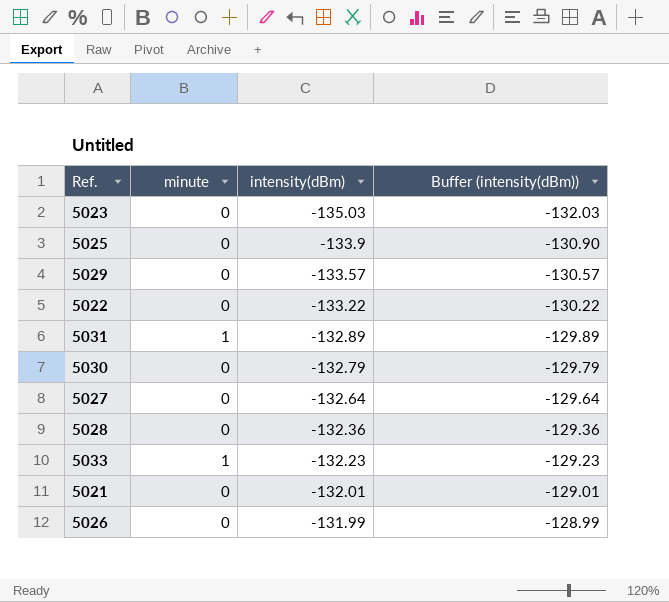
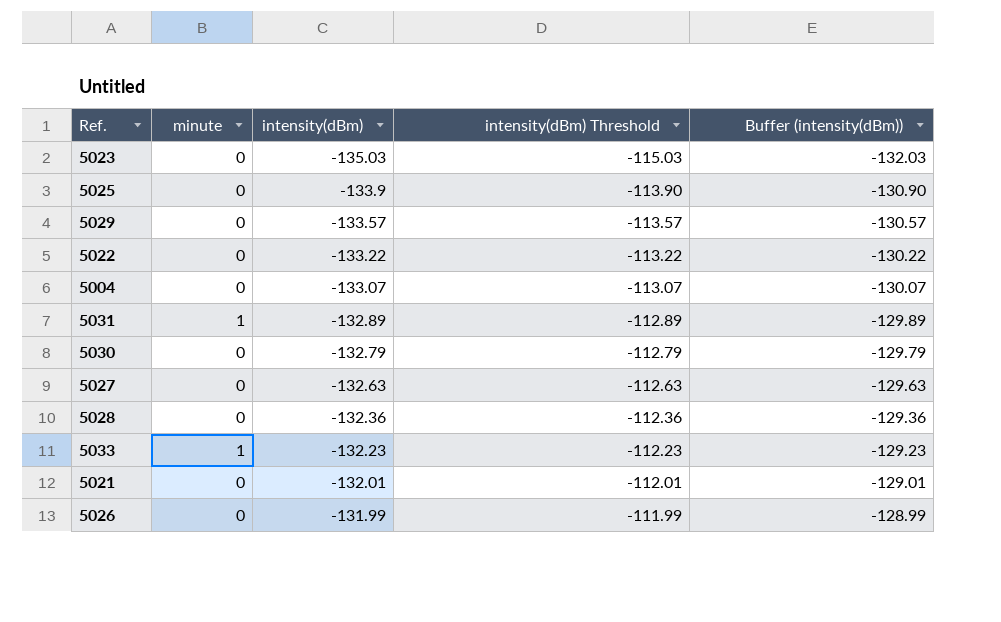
column intensity(dBm) Threshold | formula: none -> [intensity(dBm)] + 20
row 5004: none -> 0 | -133.07 | -113.07 | -130.07
5027 | intensity(dBm): -132.64 -> -132.63
5027 | Buffer (intensity(dBm)): -129.64 -> -129.63

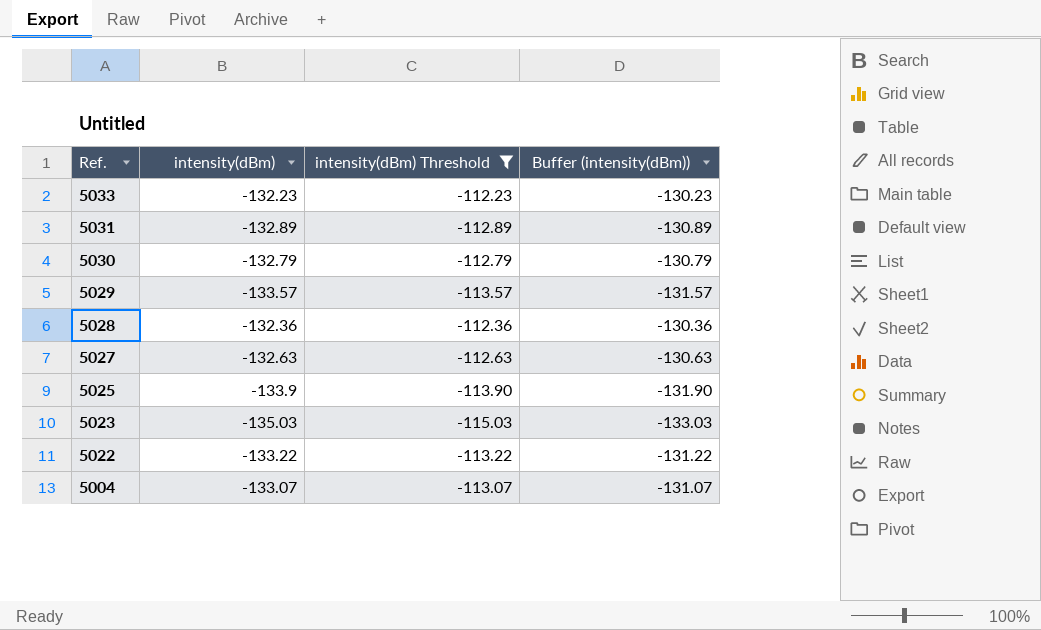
filter: none -> intensity(dBm) Threshold <= -112.23
row order: intensity(dBm) ascending -> Ref. descending
column minute | position: 2 -> none
column Buffer (intensity(dBm)) | formula: [intensity(dBm)] + 3 -> [intensity(dBm)] + 2

